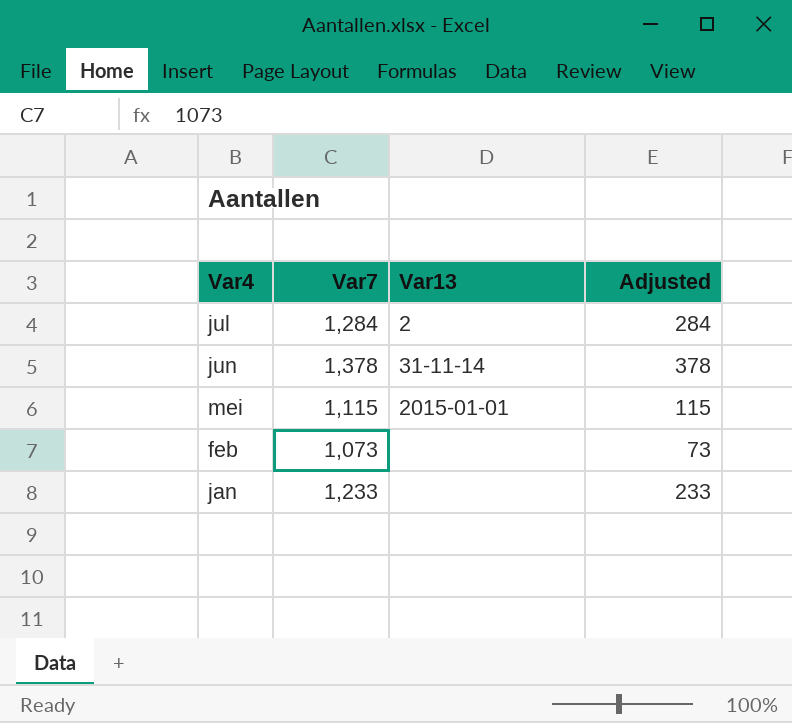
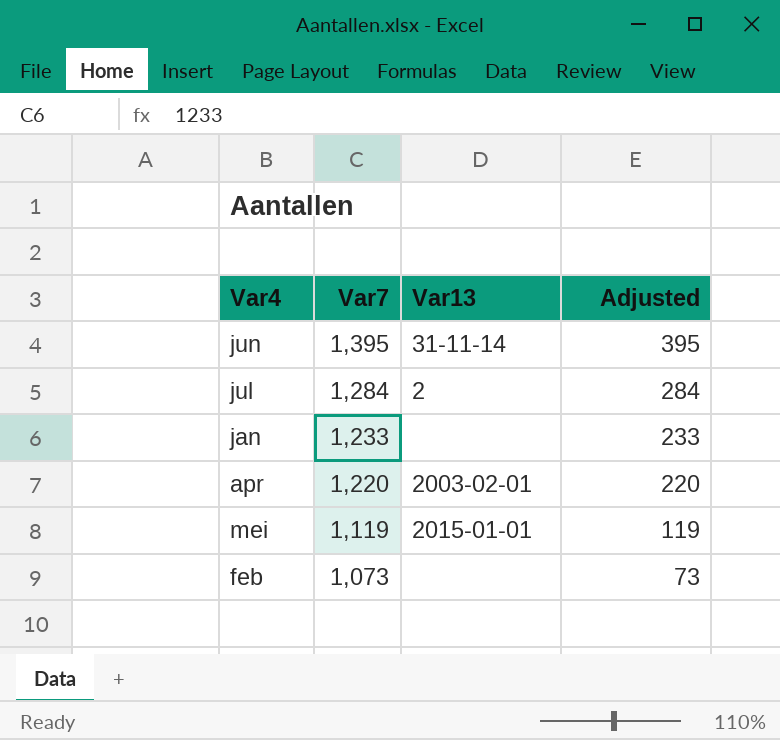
row order: Var4 descending -> Var7 descending
jun | Var7: 1,378 -> 1,395
jun | Adjusted: 378 -> 395
row apr: none -> 1,220 | 2003-02-01 | 220
mei | Var7: 1,115 -> 1,119
mei | Adjusted: 115 -> 119

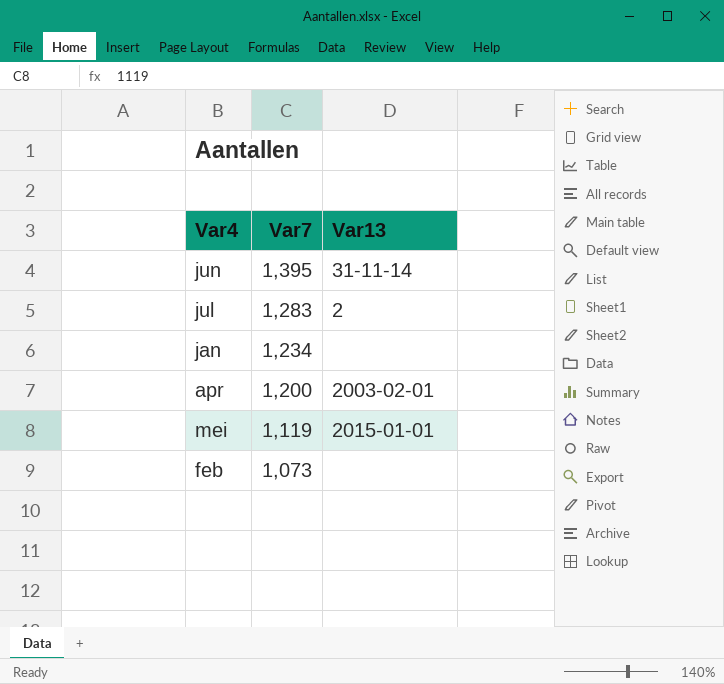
column Adjusted | formula: [Var7] - 1000 -> none
jul | Var7: 1,284 -> 1,283
jan | Var7: 1,233 -> 1,234
apr | Var7: 1,220 -> 1,200

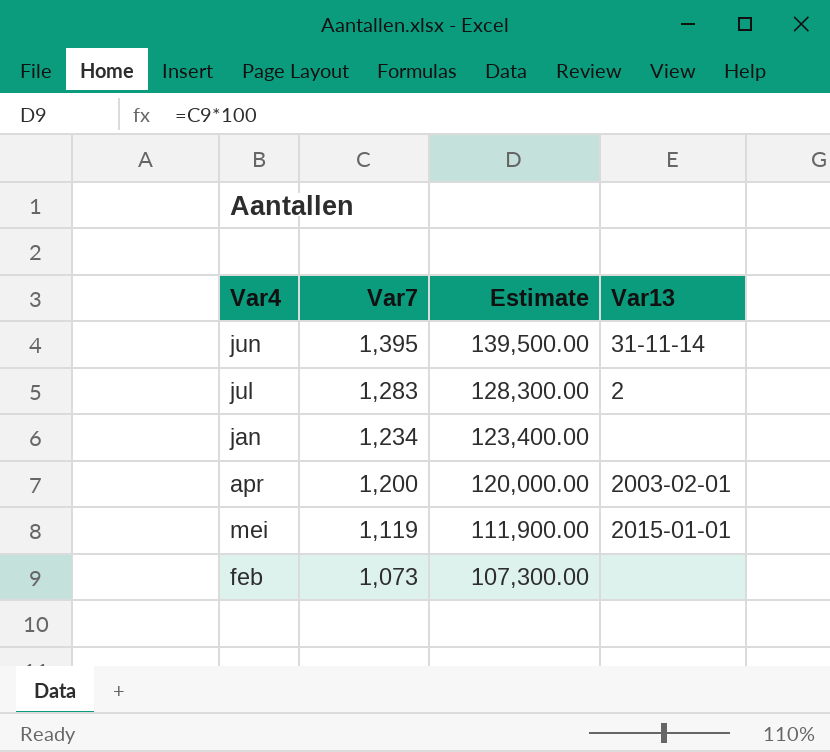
column Estimate | formula: none -> [Var7] * 100

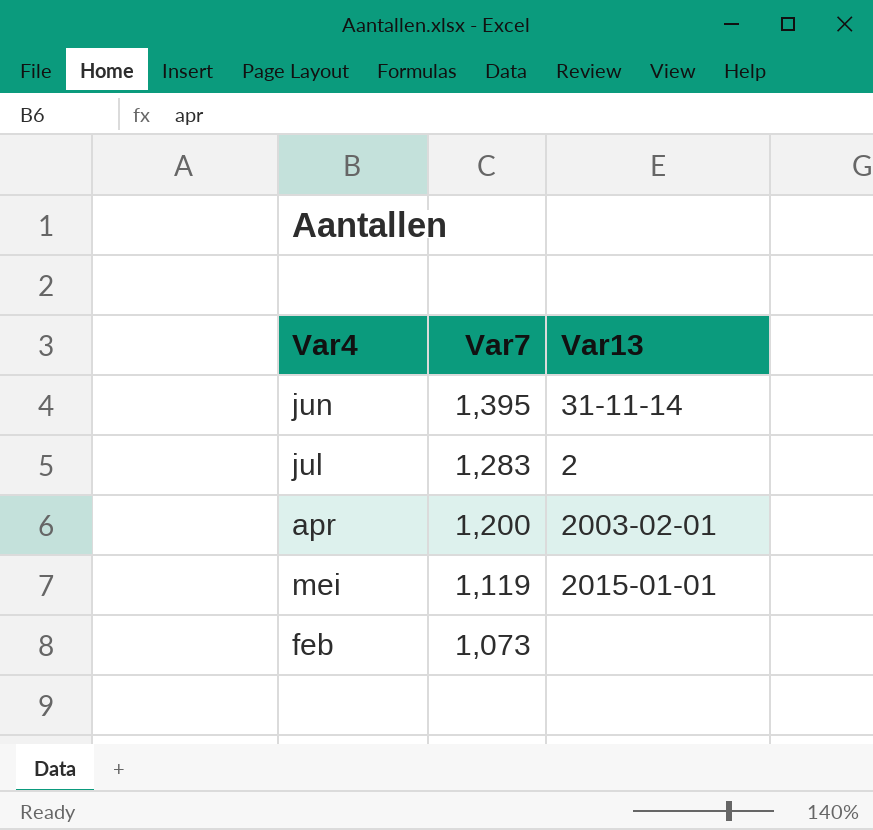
column Estimate | formula: [Var7] * 100 -> none
row jan: 1,234 | 123,400.00 | none -> none

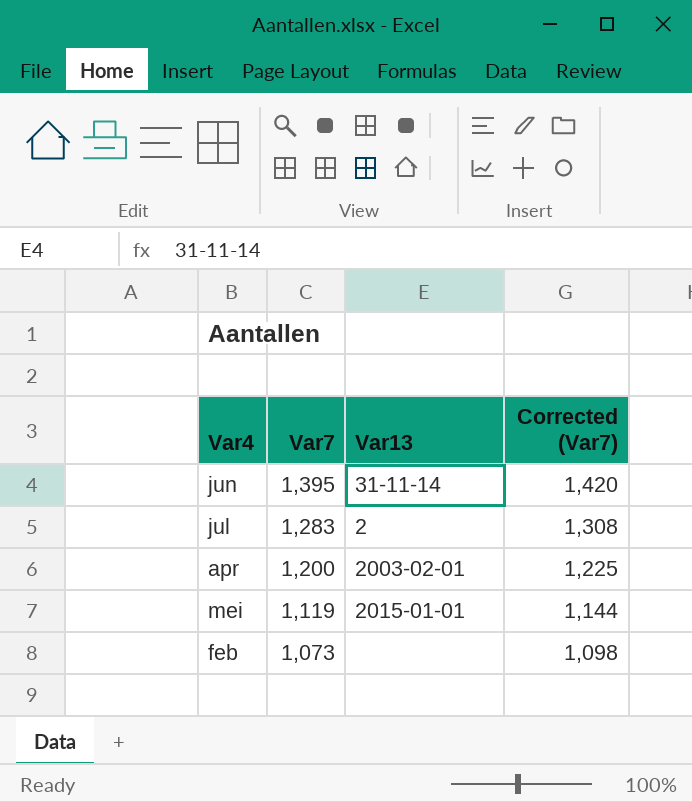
column Corrected (Var7) | formula: none -> [Var7] + 25

